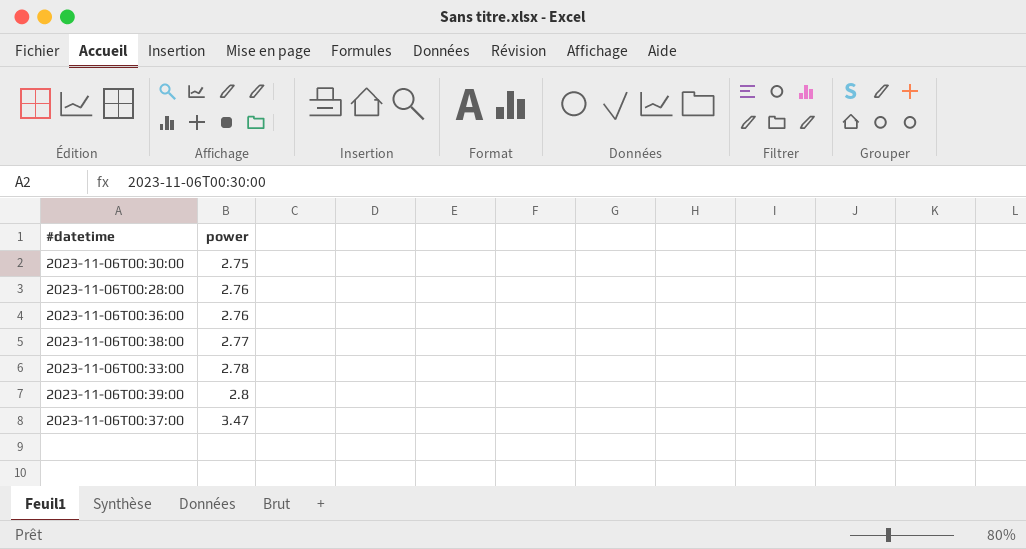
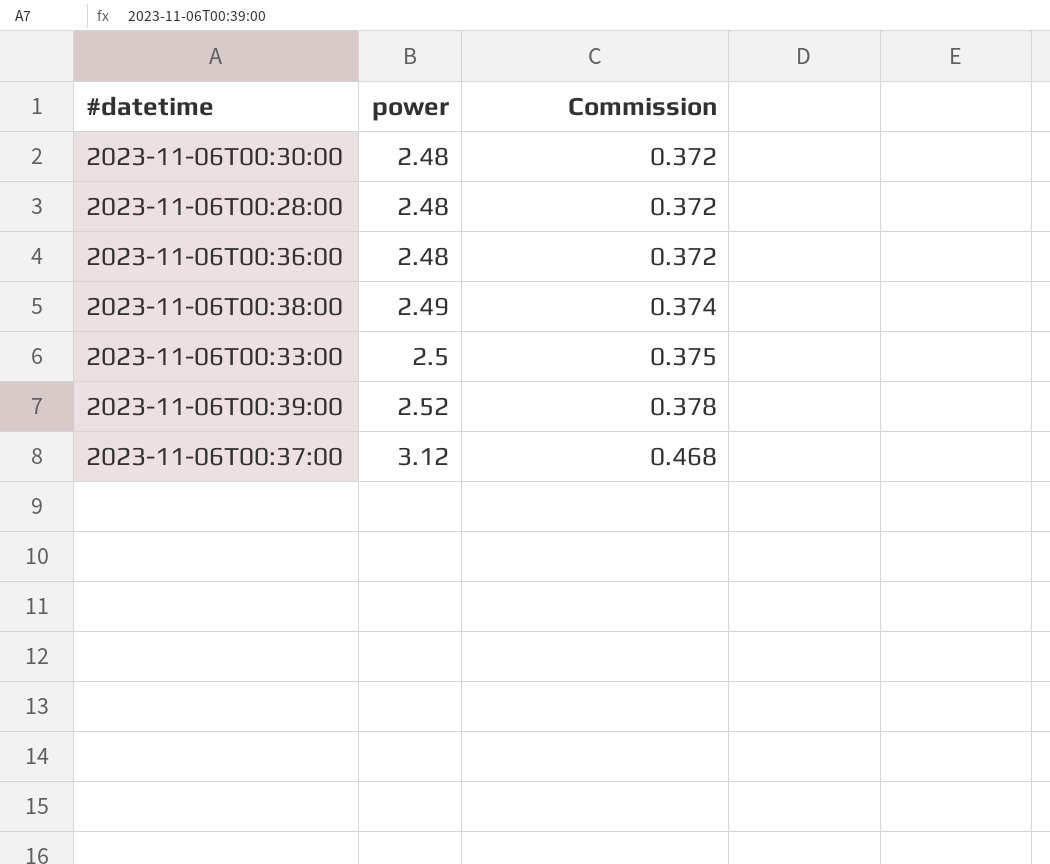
column Commission | formula: none -> [power] * 0.15
2023-11-06T00:30:00 | power: 2.75 -> 2.48
2023-11-06T00:28:00 | power: 2.76 -> 2.48
2023-11-06T00:36:00 | power: 2.76 -> 2.48
2023-11-06T00:38:00 | power: 2.77 -> 2.49
2023-11-06T00:33:00 | power: 2.78 -> 2.5
2023-11-06T00:39:00 | power: 2.8 -> 2.52
2023-11-06T00:37:00 | power: 3.47 -> 3.12

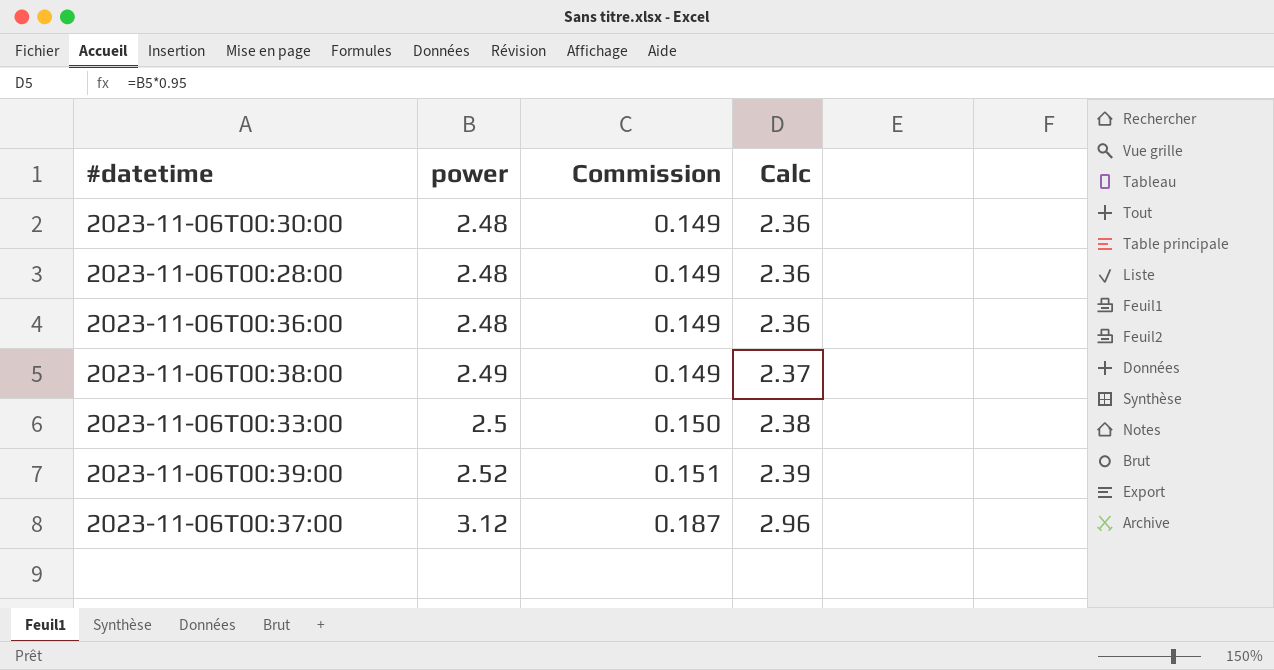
column Commission | formula: [power] * 0.15 -> [power] * 0.06
column Calc | formula: none -> [power] * 0.95

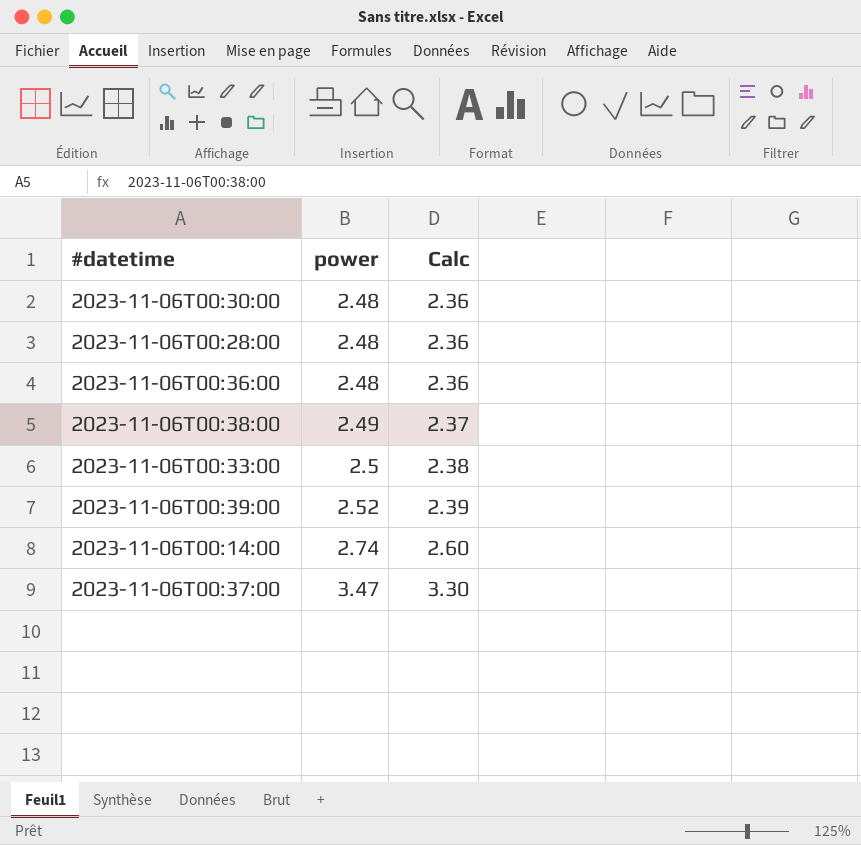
column Commission | formula: [power] * 0.06 -> none
row 2023-11-06T00:14:00: none -> 2.74 | 2.60
2023-11-06T00:37:00 | power: 3.12 -> 3.47
2023-11-06T00:37:00 | Calc: 2.96 -> 3.30

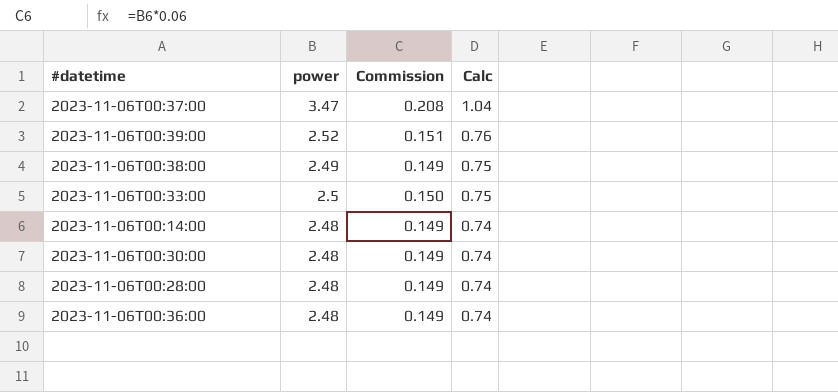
row order: power ascending -> Calc descending
column Commission | formula: none -> [power] * 0.06
column Calc | formula: [power] * 0.95 -> [power] * 0.3
2023-11-06T00:14:00 | power: 2.74 -> 2.48

